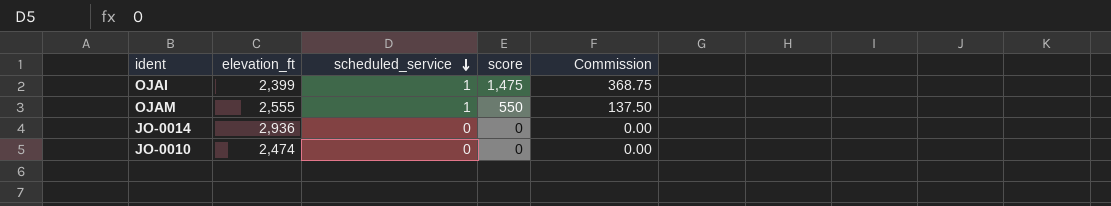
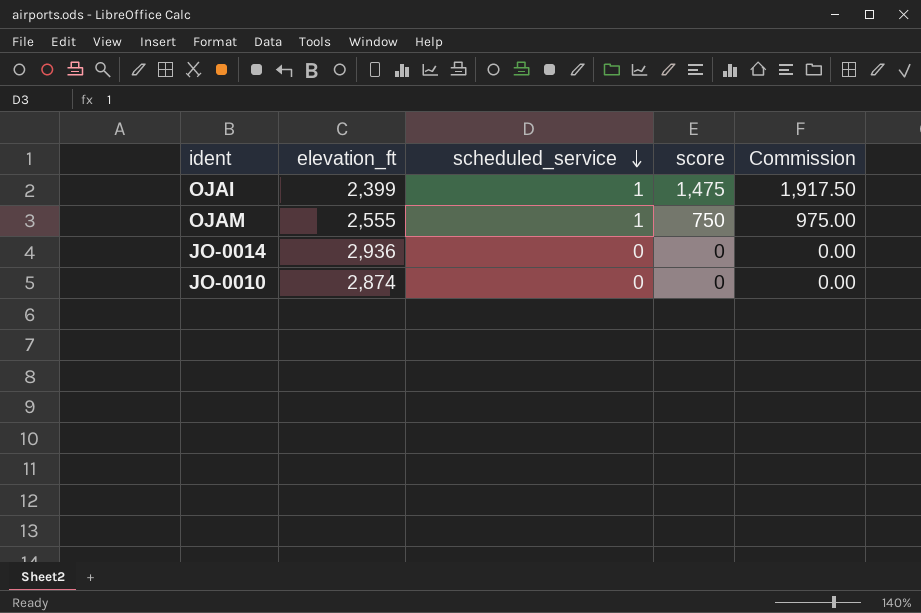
column Commission | formula: [score] * 0.25 -> [score] * 1.3
OJAM | score: 550 -> 750
JO-0010 | elevation_ft: 2,474 -> 2,874

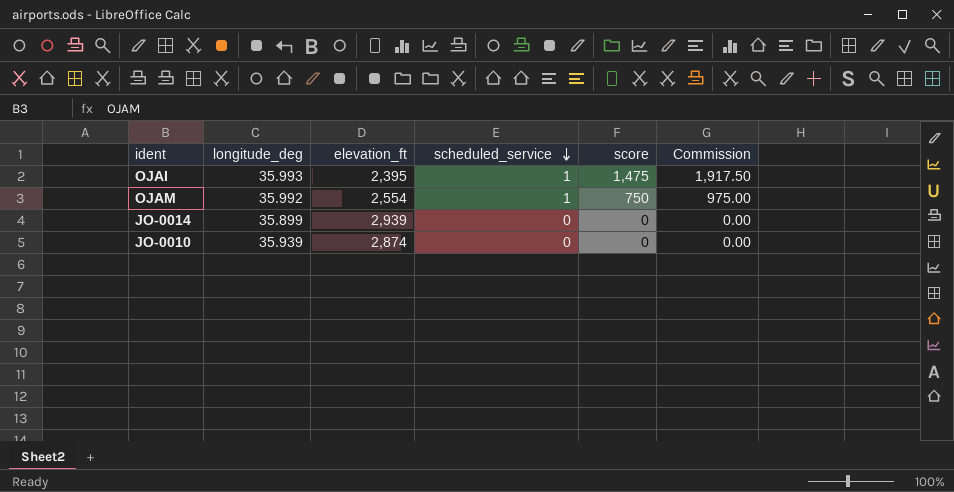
column longitude_deg | position: none -> 2
OJAI | elevation_ft: 2,399 -> 2,395
OJAM | elevation_ft: 2,555 -> 2,554
JO-0014 | elevation_ft: 2,936 -> 2,939

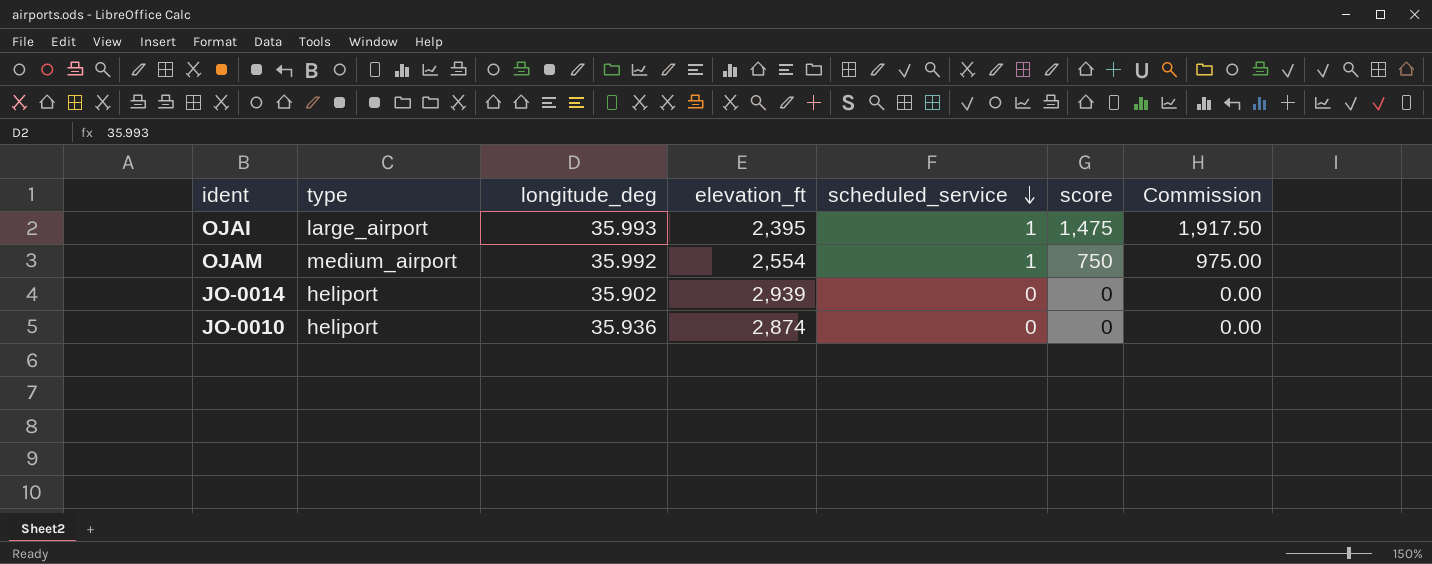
column type | position: none -> 2
JO-0014 | longitude_deg: 35.899 -> 35.902
JO-0010 | longitude_deg: 35.939 -> 35.936

